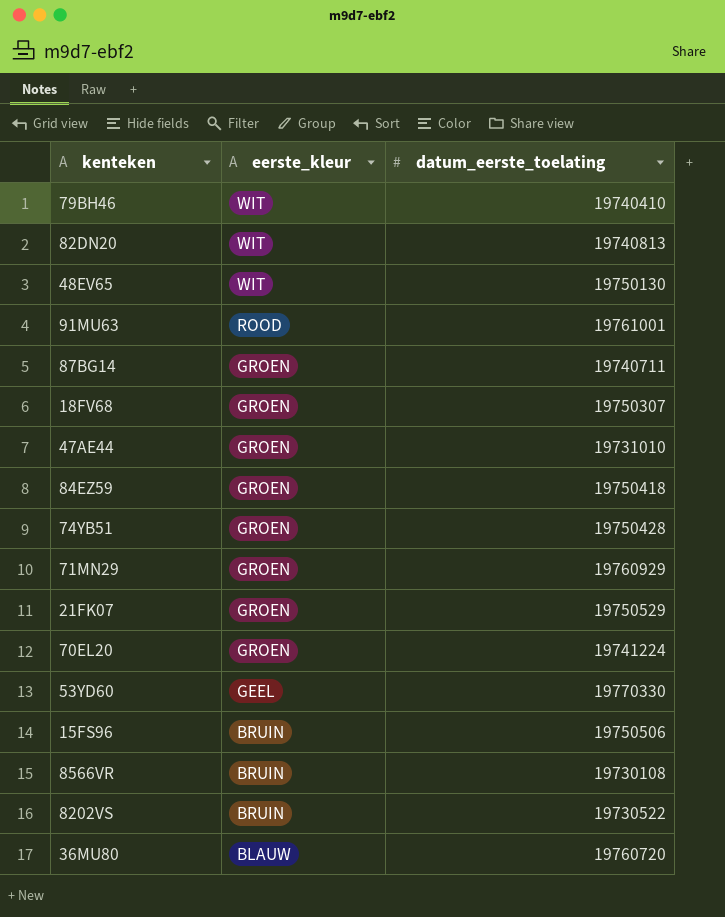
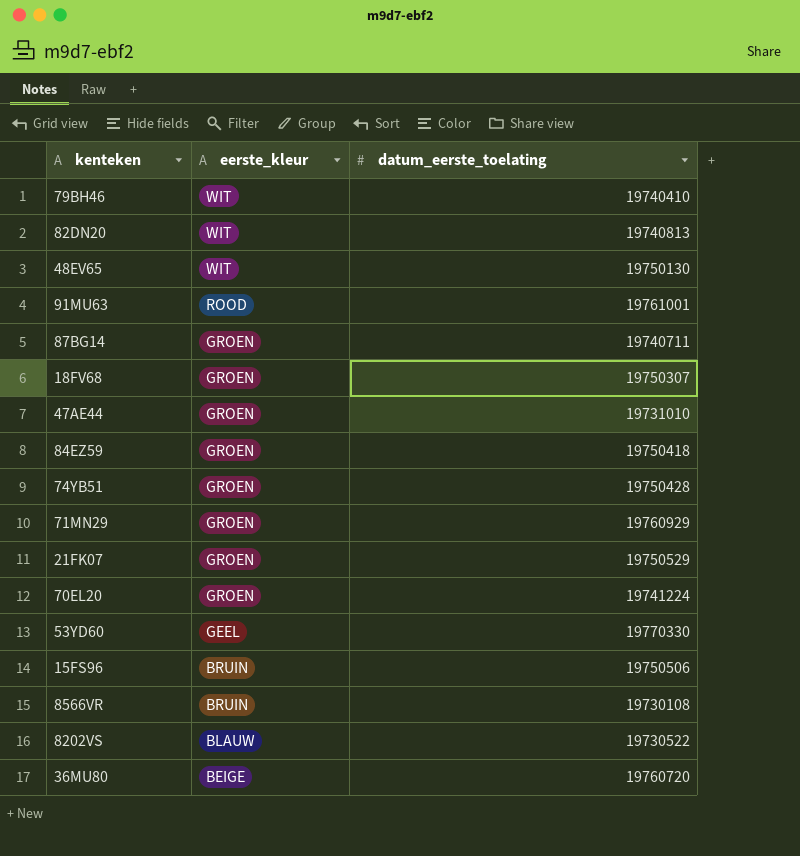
8202VS | eerste_kleur: BRUIN -> BLAUW
36MU80 | eerste_kleur: BLAUW -> BEIGE

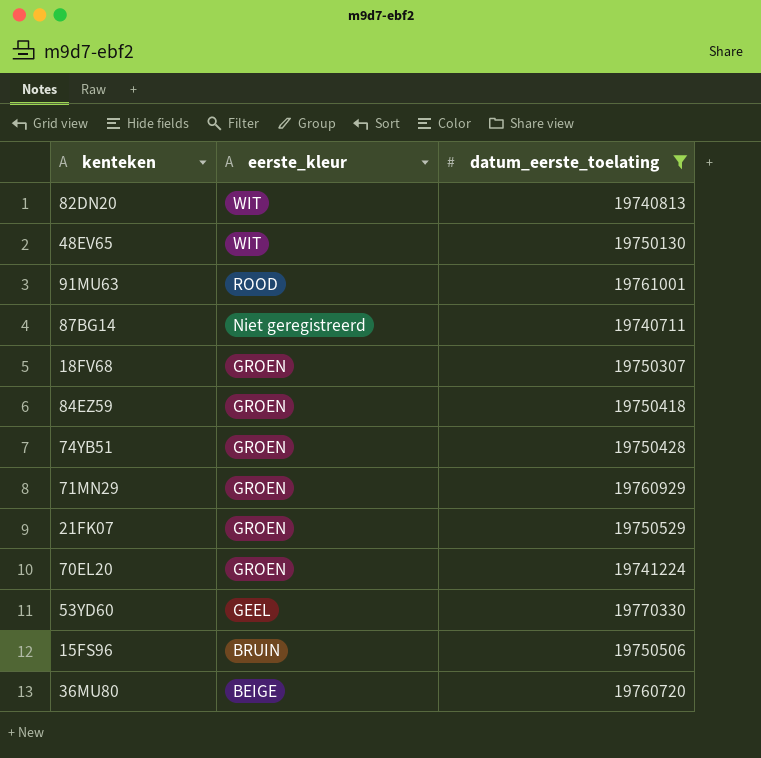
filter: none -> datum_eerste_toelating >= 19740711
87BG14 | eerste_kleur: GROEN -> Niet geregistreerd

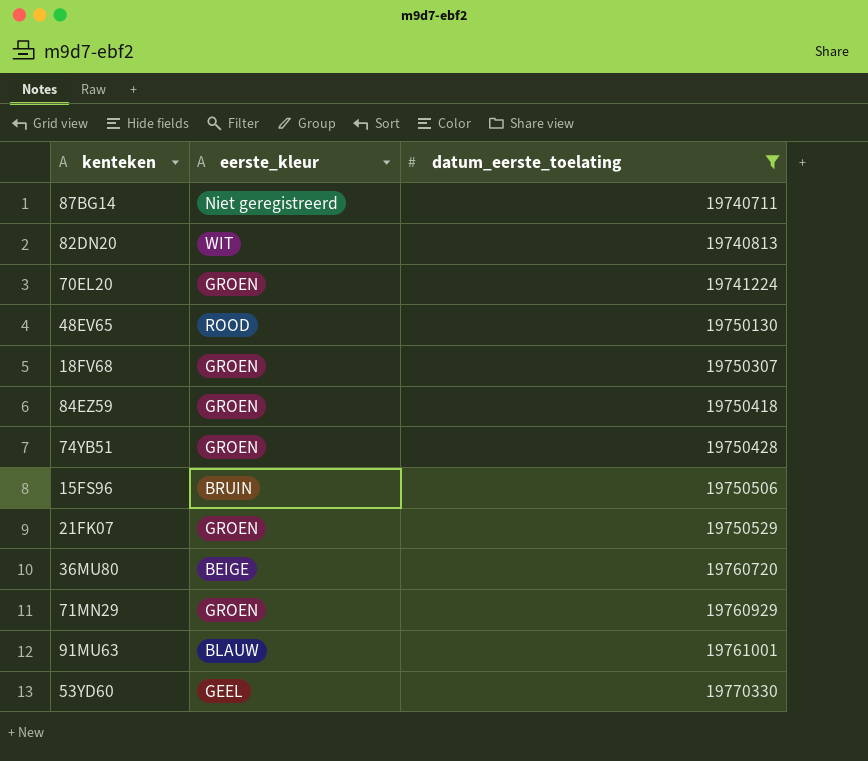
row order: eerste_kleur descending -> datum_eerste_toelating ascending
48EV65 | eerste_kleur: WIT -> ROOD
91MU63 | eerste_kleur: ROOD -> BLAUW

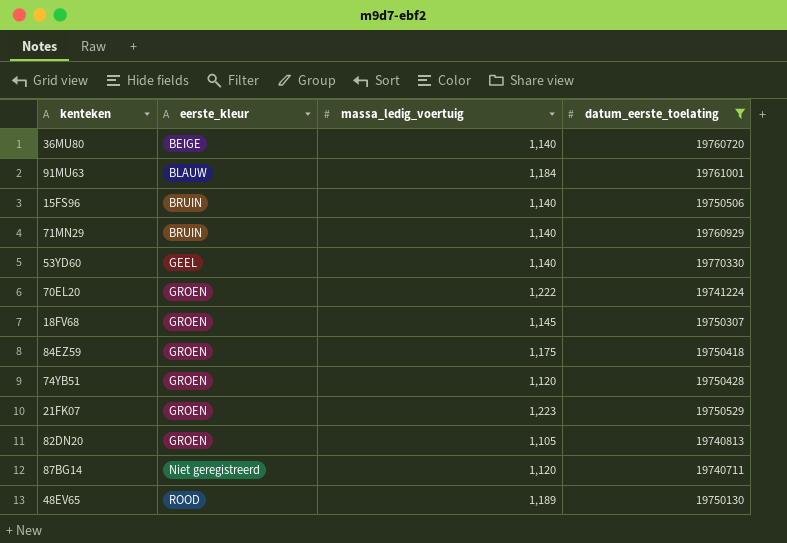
row order: datum_eerste_toelating ascending -> eerste_kleur ascending
column massa_ledig_voertuig | position: none -> 3
71MN29 | eerste_kleur: GROEN -> BRUIN
82DN20 | eerste_kleur: WIT -> GROEN

